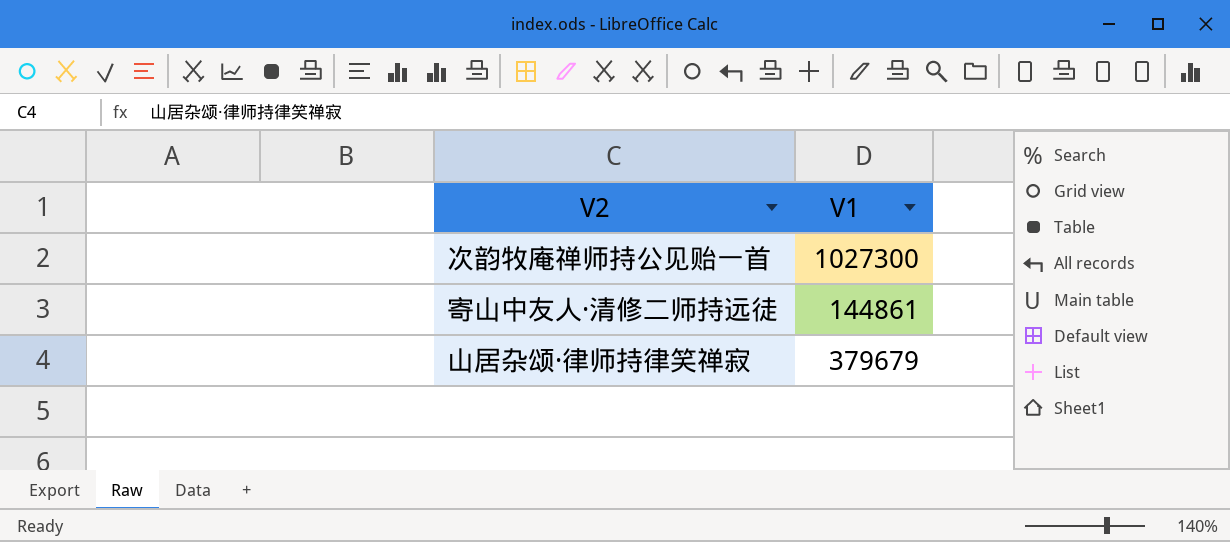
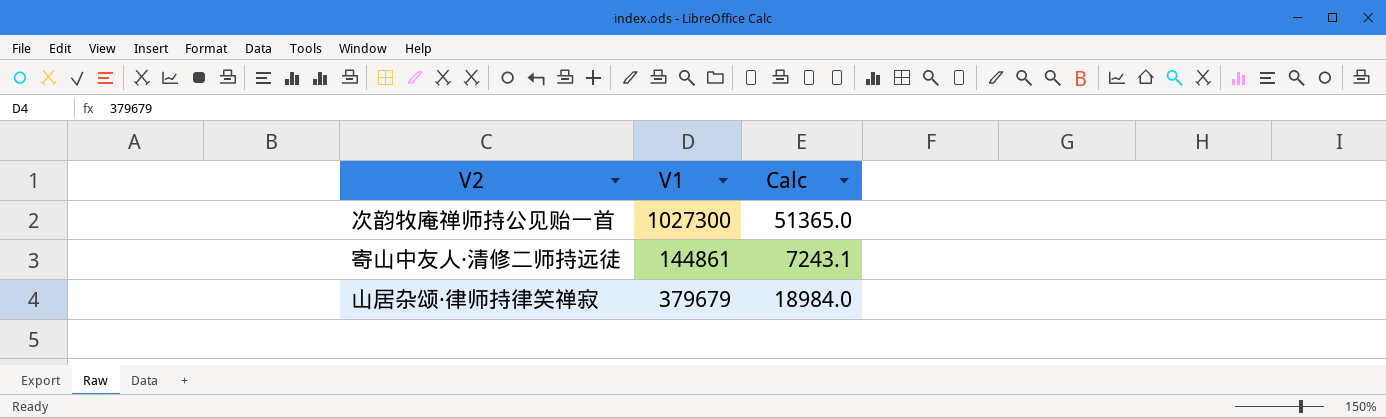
column Calc | formula: none -> [V1] * 0.05

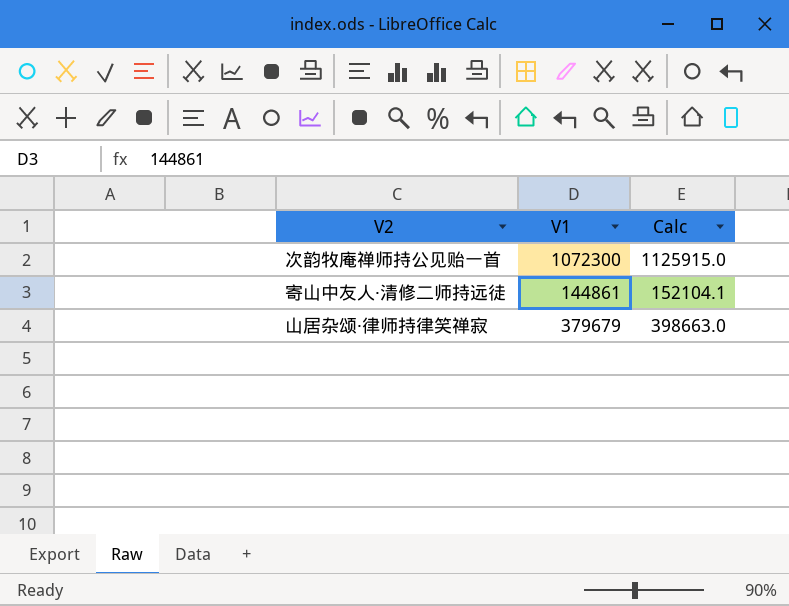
column Calc | formula: [V1] * 0.05 -> [V1] * 1.05
次韵牧庵禅师持公见贻一首 | V1: 1027300 -> 1072300

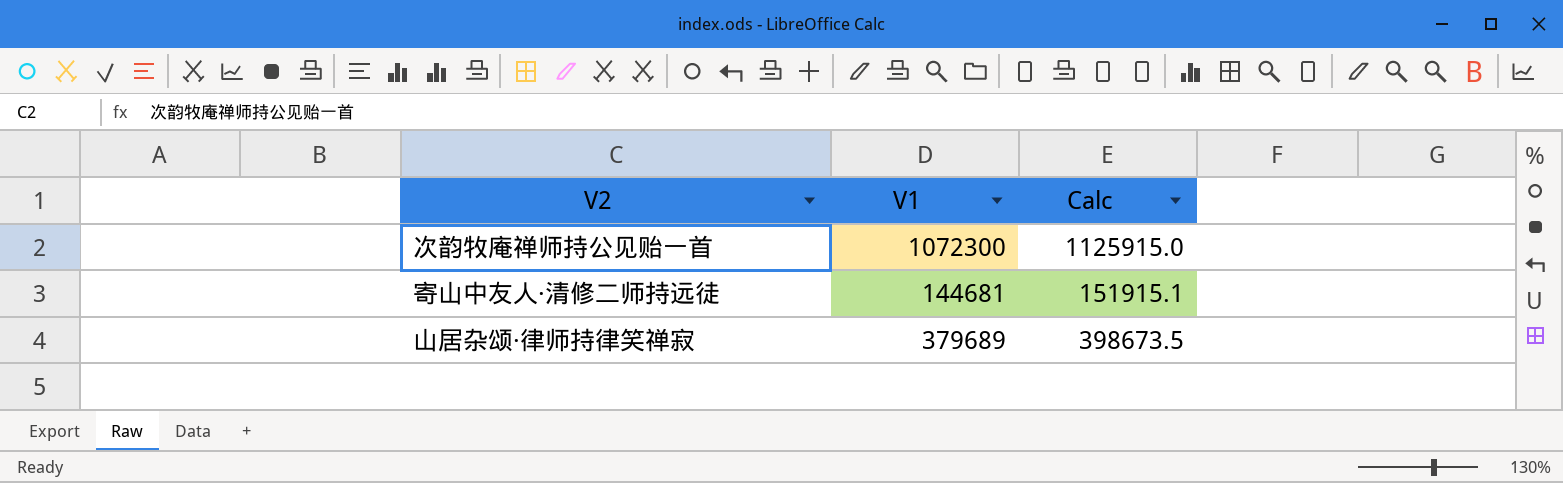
寄山中友人·清修二师持远徒 | V1: 144861 -> 144681
寄山中友人·清修二师持远徒 | Calc: 152104.1 -> 151915.1
山居杂颂·律师持律笑禅寂 | V1: 379679 -> 379689
山居杂颂·律师持律笑禅寂 | Calc: 398663.0 -> 398673.5

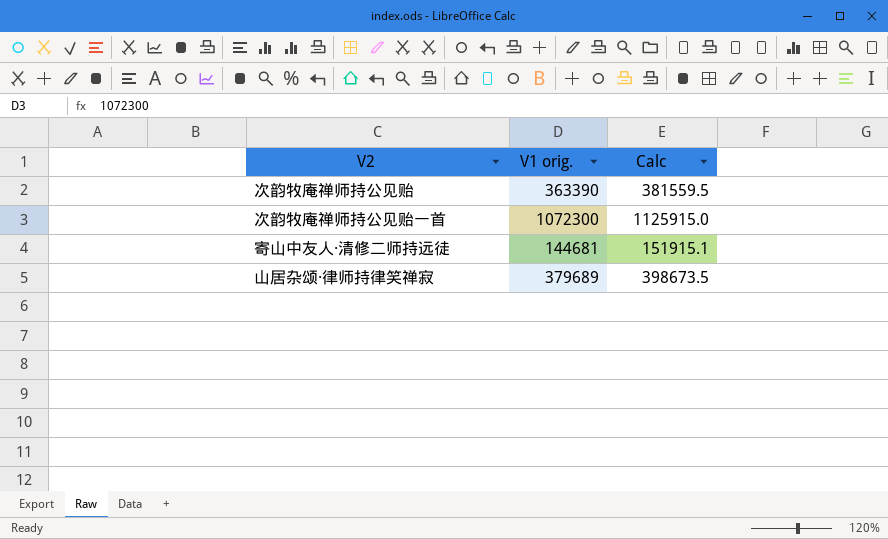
column name: V1 -> V1 orig.
row 次韵牧庵禅师持公见贻: none -> 363390 | 381559.5

